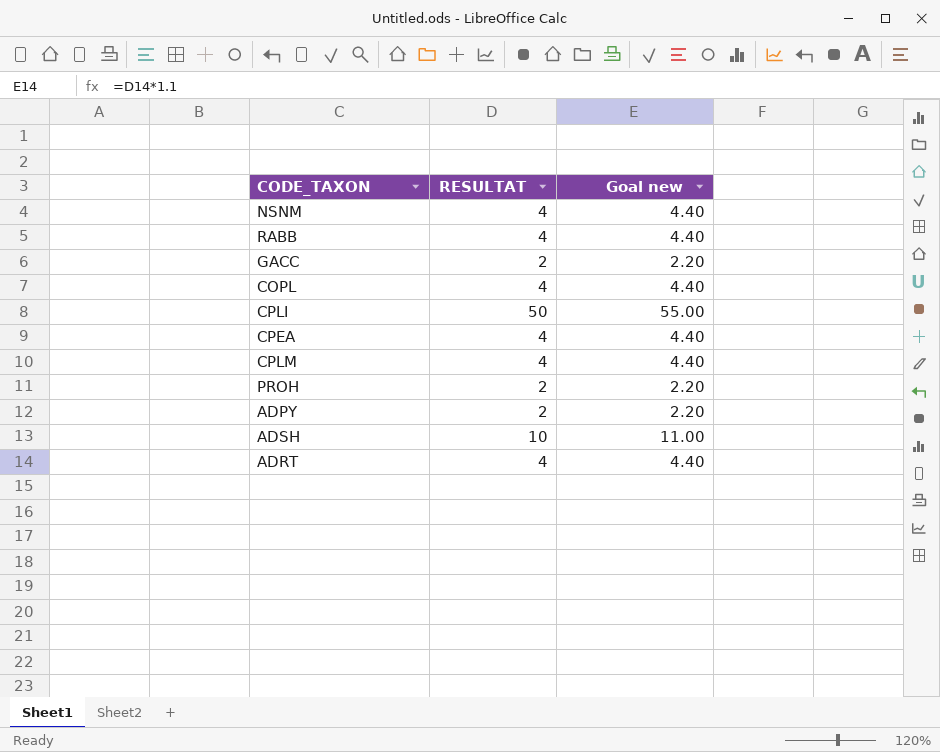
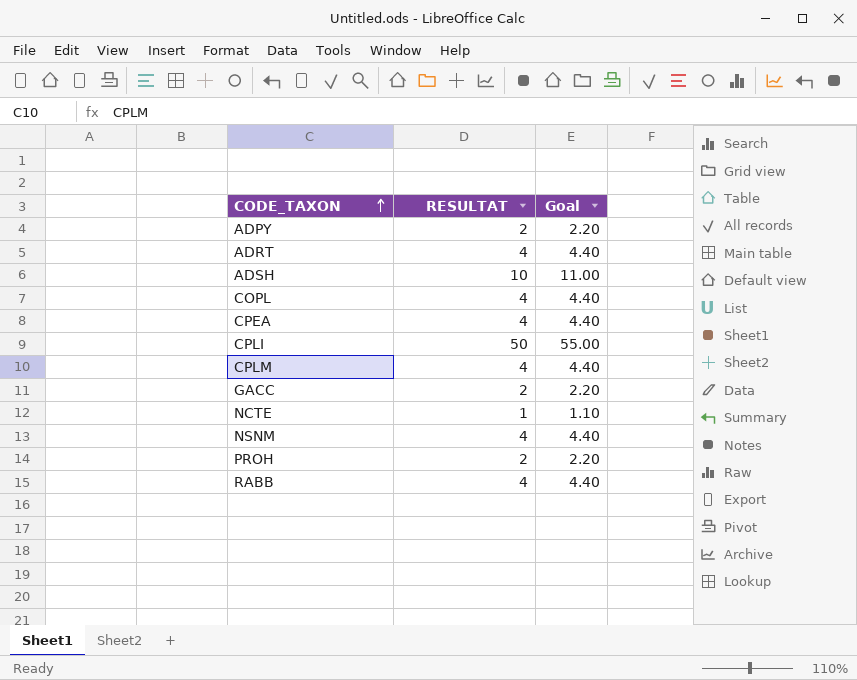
row order: none -> CODE_TAXON ascending
column name: Goal new -> Goal
row NCTE: none -> 1 | 1.10

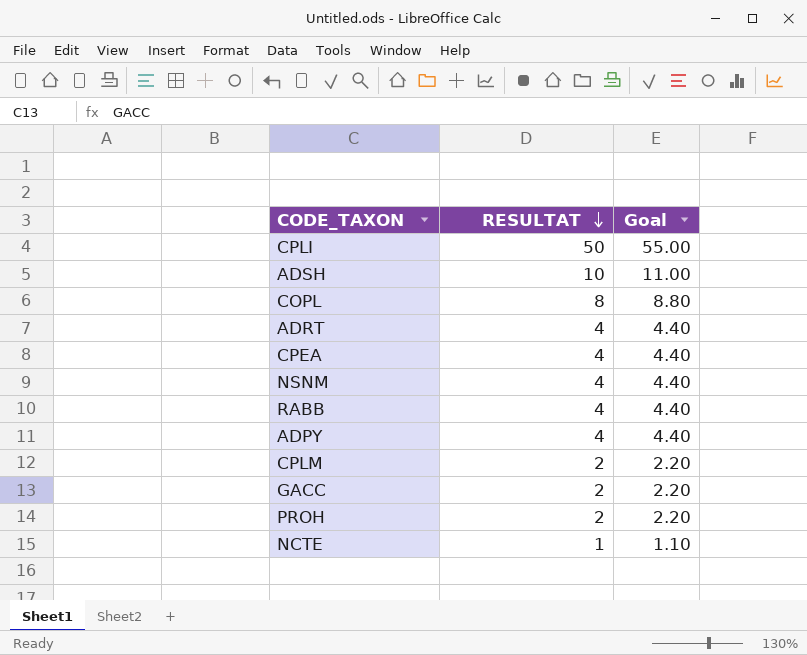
row order: CODE_TAXON ascending -> RESULTAT descending
COPL | RESULTAT: 4 -> 8
COPL | Goal: 4.40 -> 8.80
ADPY | RESULTAT: 2 -> 4
ADPY | Goal: 2.20 -> 4.40
CPLM | RESULTAT: 4 -> 2
CPLM | Goal: 4.40 -> 2.20

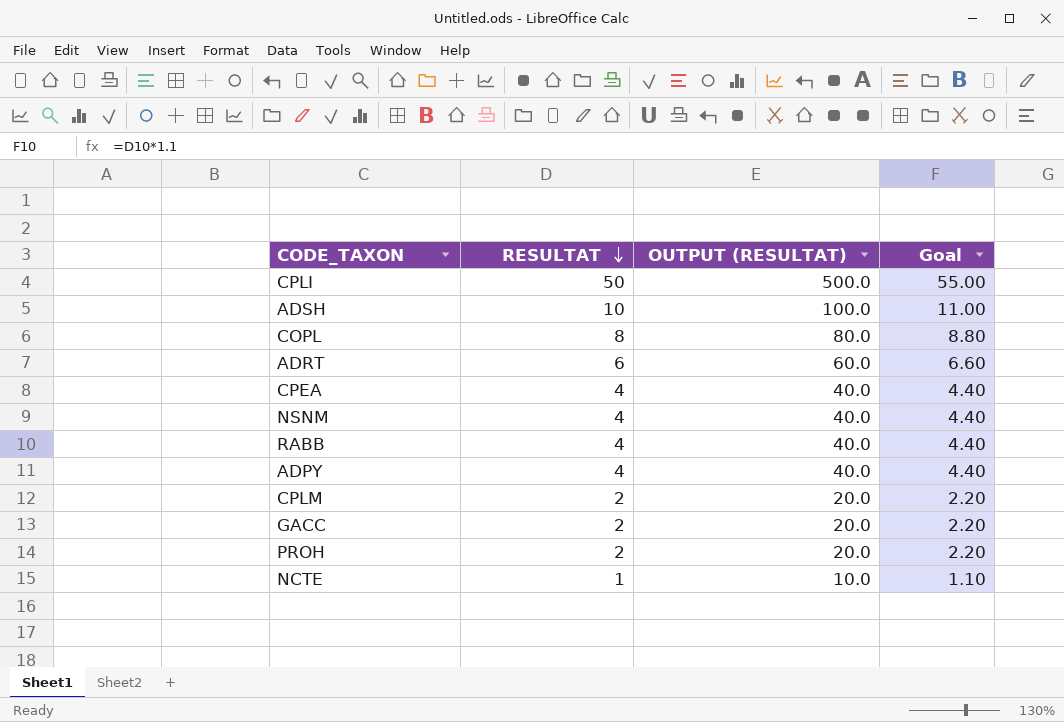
column OUTPUT (RESULTAT) | formula: none -> [RESULTAT] * 10
ADRT | RESULTAT: 4 -> 6
ADRT | Goal: 4.40 -> 6.60

